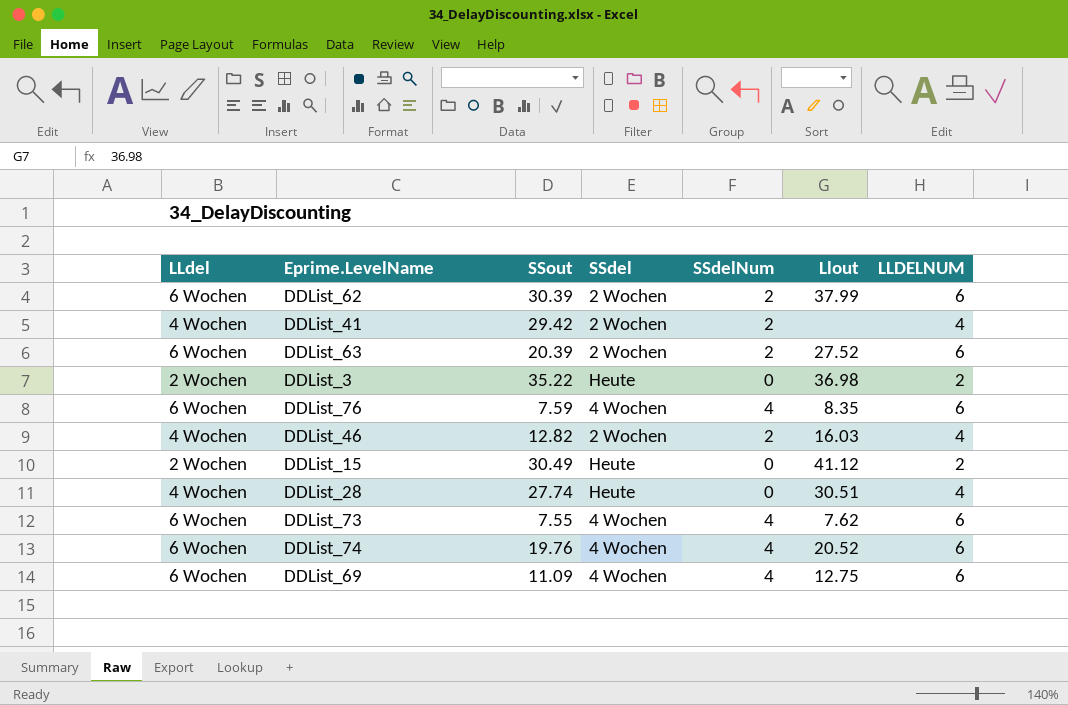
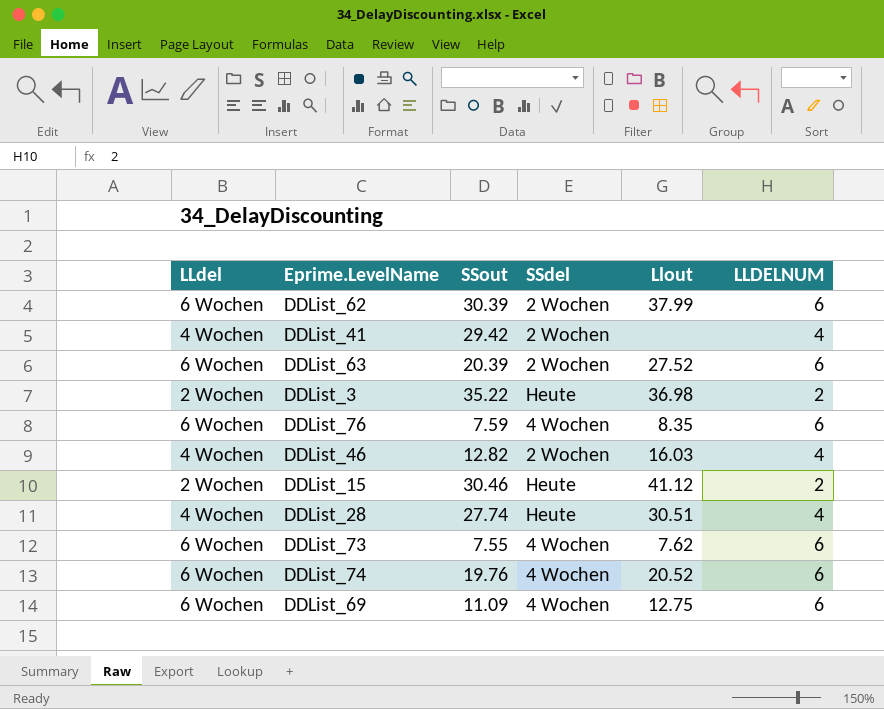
column SSdelNum | position: 5 -> none
DDList_15 | SSout: 30.49 -> 30.46

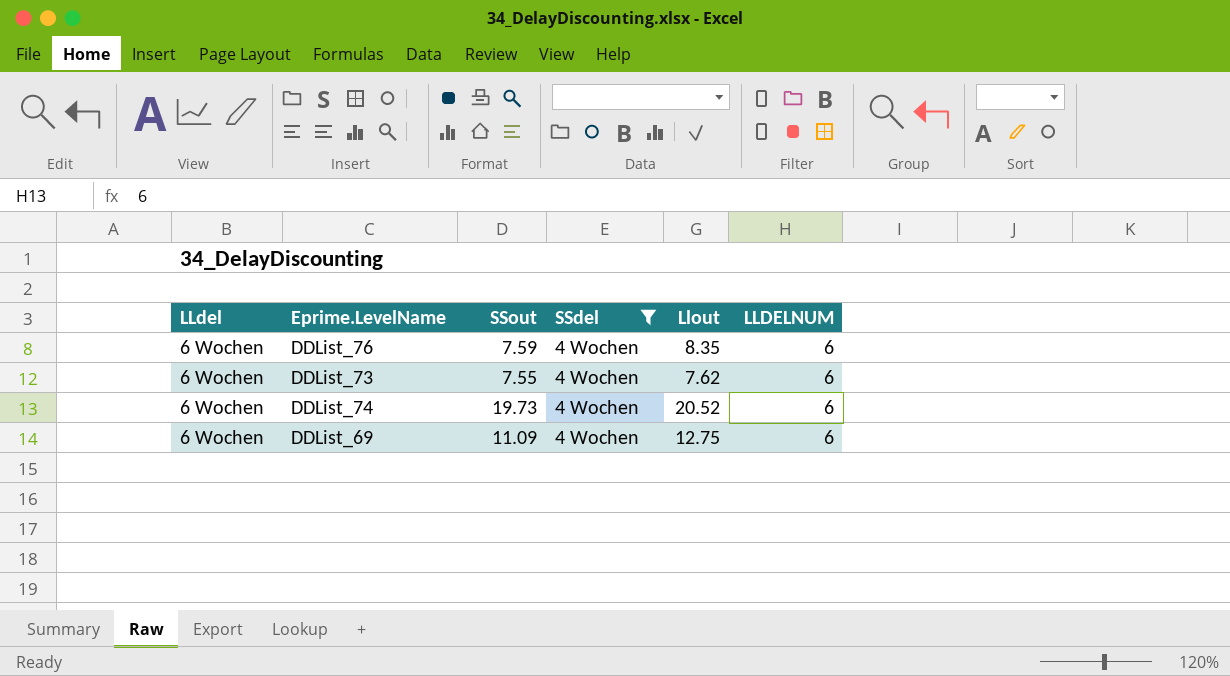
filter: none -> SSdel = 4 Wochen
DDList_74 | SSout: 19.76 -> 19.73

